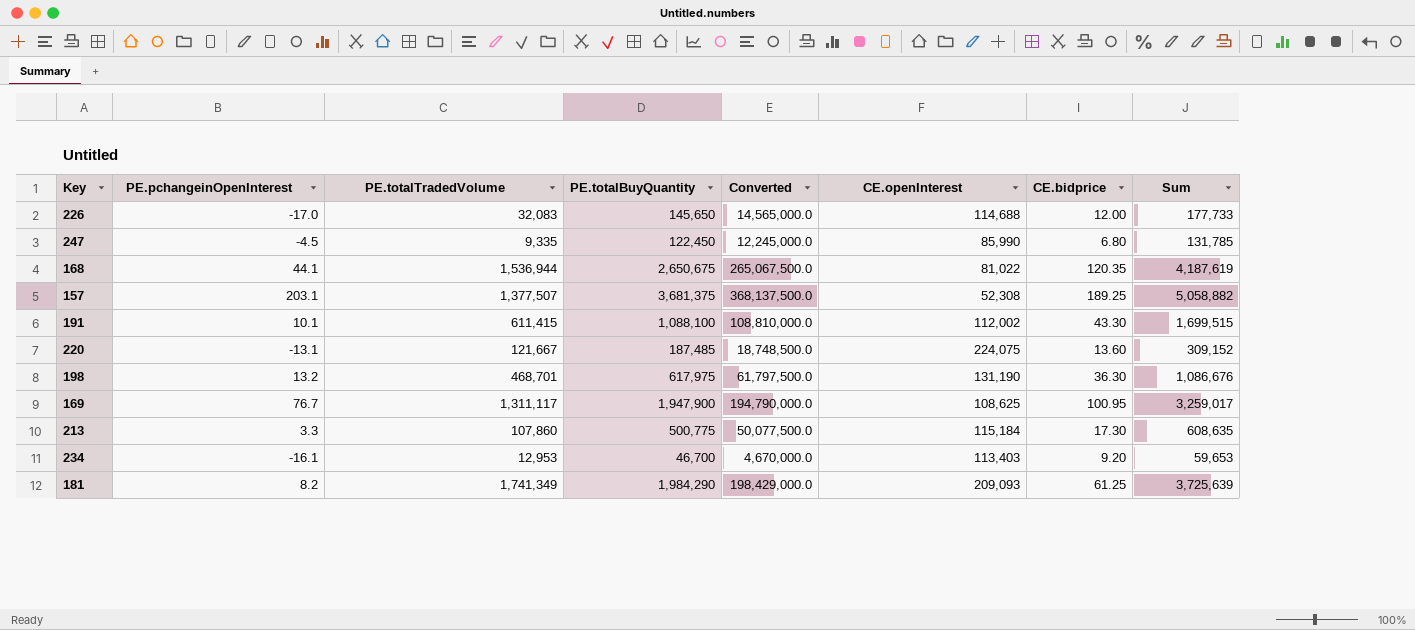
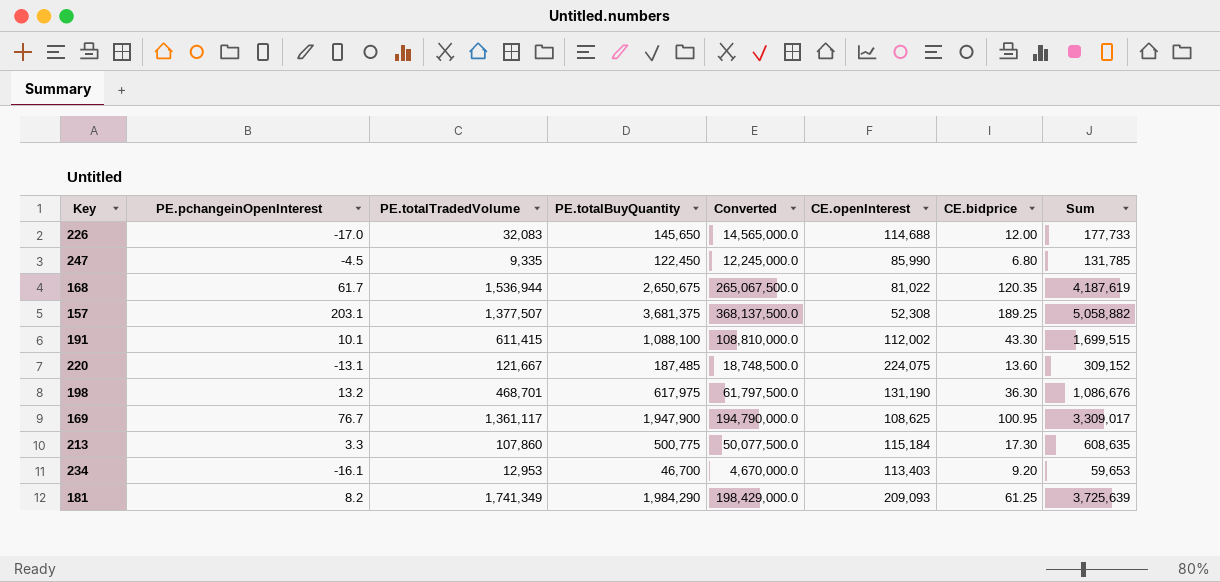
168 | PE.pchangeinOpenInterest: 44.1 -> 61.7
169 | PE.totalTradedVolume: 1,311,117 -> 1,361,117
169 | Sum: 3,259,017 -> 3,309,017

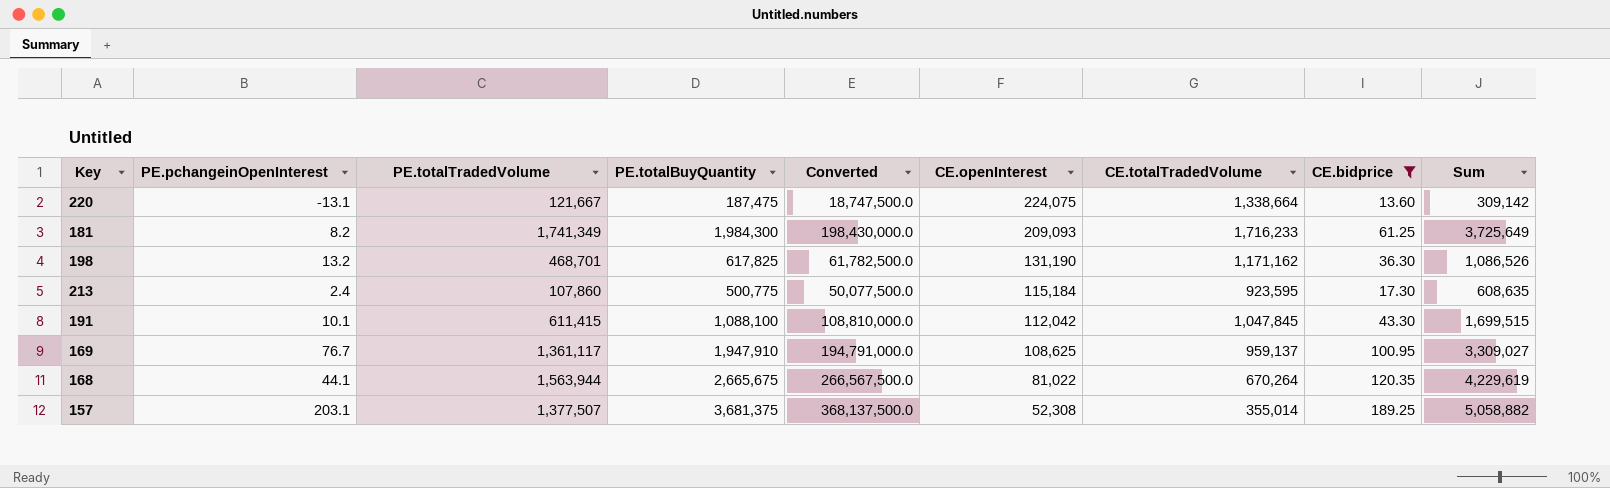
filter: none -> CE.bidprice >= 13.60
row order: none -> CE.openInterest descending
column CE.totalTradedVolume | position: none -> 7
220 | PE.totalBuyQuantity: 187,485 -> 187,475
220 | Converted: 18,748,500.0 -> 18,747,500.0
220 | Sum: 309,152 -> 309,142
181 | PE.totalBuyQuantity: 1,984,290 -> 1,984,300
181 | Converted: 198,429,000.0 -> 198,430,000.0
181 | Sum: 3,725,639 -> 3,725,649
198 | PE.totalBuyQuantity: 617,975 -> 617,825
198 | Converted: 61,797,500.0 -> 61,782,500.0
198 | Sum: 1,086,676 -> 1,086,526
213 | PE.pchangeinOpenInterest: 3.3 -> 2.4
191 | CE.openInterest: 112,002 -> 112,042
169 | PE.totalBuyQuantity: 1,947,900 -> 1,947,910
169 | Converted: 194,790,000.0 -> 194,791,000.0
169 | Sum: 3,309,017 -> 3,309,027
168 | PE.pchangeinOpenInterest: 61.7 -> 44.1
168 | PE.totalTradedVolume: 1,536,944 -> 1,563,944
168 | PE.totalBuyQuantity: 2,650,675 -> 2,665,675
168 | Converted: 265,067,500.0 -> 266,567,500.0
168 | Sum: 4,187,619 -> 4,229,619

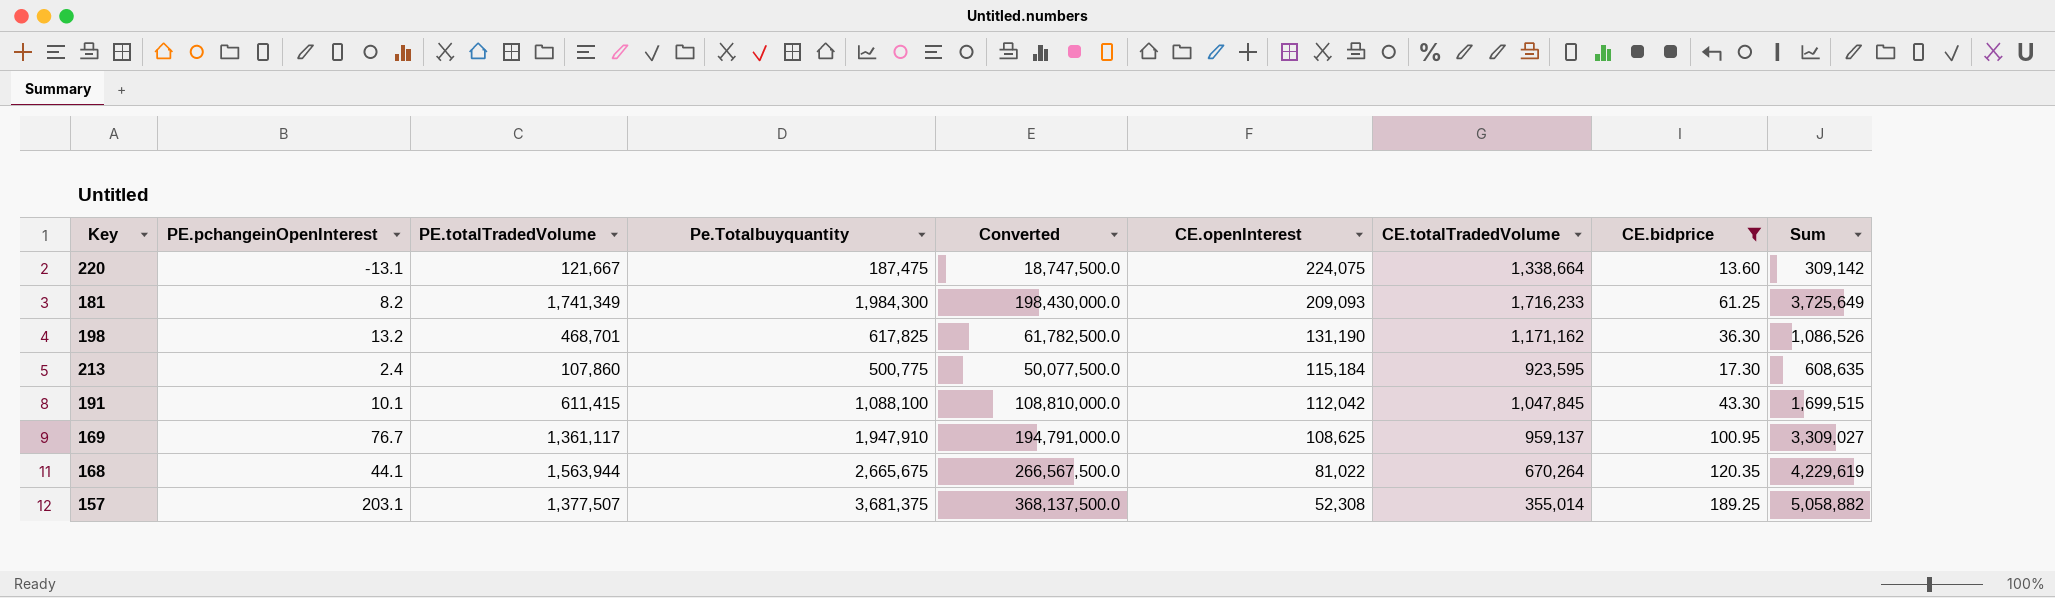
column name: PE.totalBuyQuantity -> Pe.Totalbuyquantity

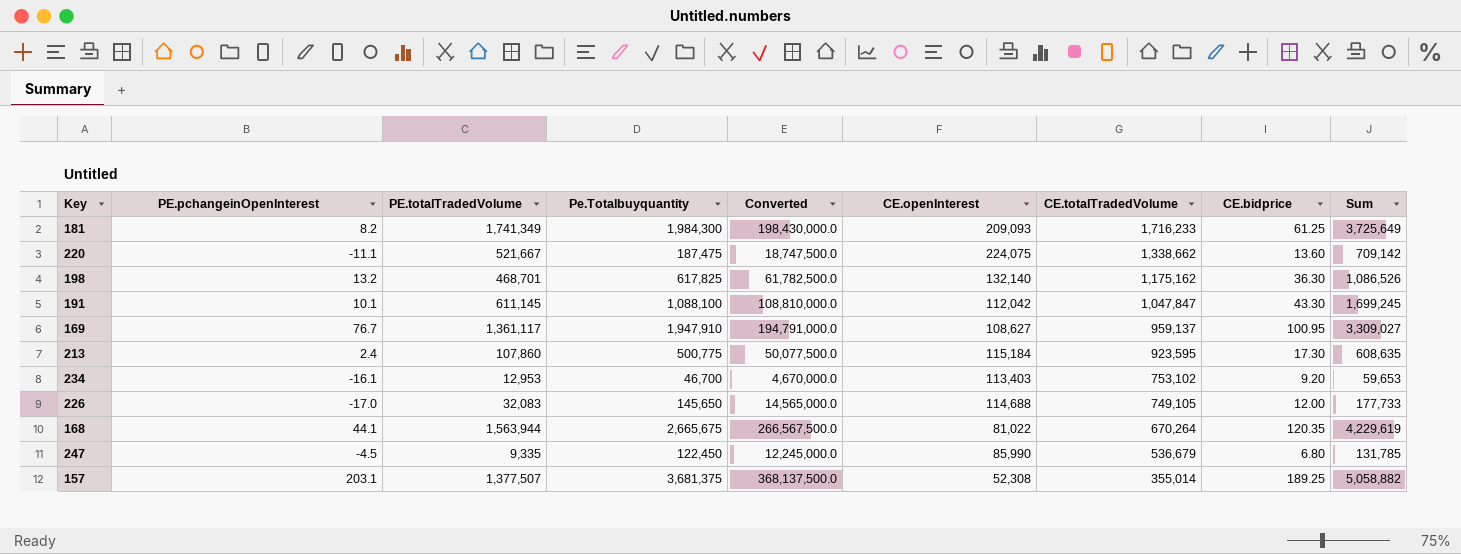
filter: CE.bidprice >= 13.60 -> none
row order: CE.openInterest descending -> CE.totalTradedVolume descending
220 | PE.pchangeinOpenInterest: -13.1 -> -11.1
220 | PE.totalTradedVolume: 121,667 -> 521,667
220 | CE.totalTradedVolume: 1,338,664 -> 1,338,662
220 | Sum: 309,142 -> 709,142
198 | CE.openInterest: 131,190 -> 132,140
198 | CE.totalTradedVolume: 1,171,162 -> 1,175,162
191 | PE.totalTradedVolume: 611,415 -> 611,145
191 | CE.totalTradedVolume: 1,047,845 -> 1,047,847
191 | Sum: 1,699,515 -> 1,699,245
169 | CE.openInterest: 108,625 -> 108,627

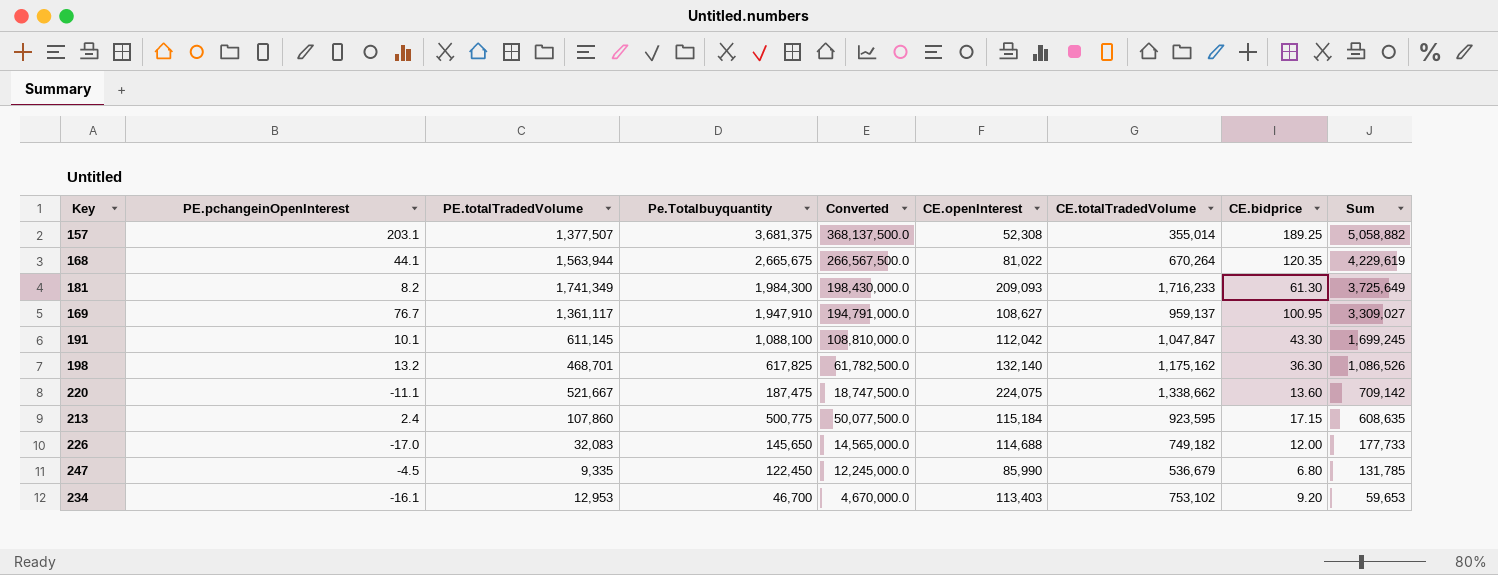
row order: CE.totalTradedVolume descending -> Sum descending
181 | CE.bidprice: 61.25 -> 61.30
213 | CE.bidprice: 17.30 -> 17.15
226 | CE.totalTradedVolume: 749,105 -> 749,182

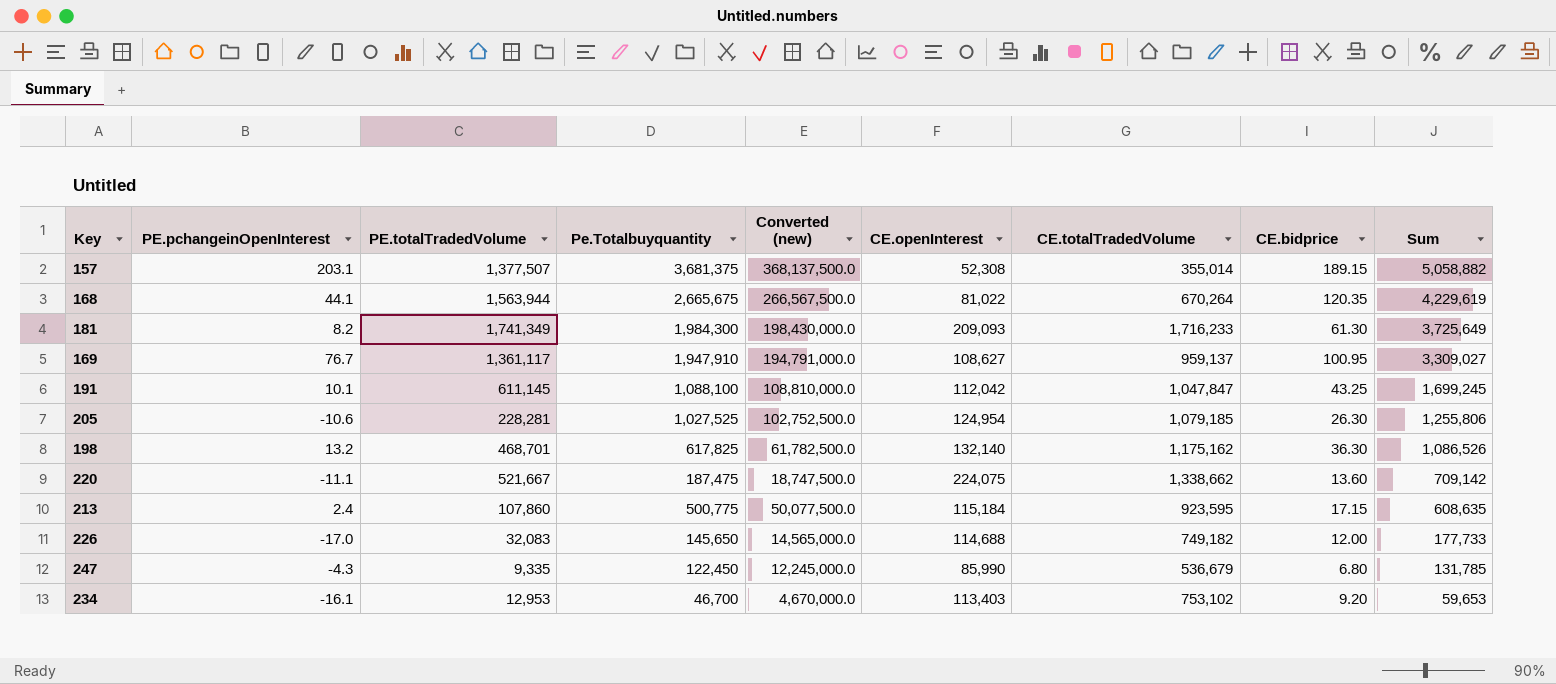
column name: Converted -> Converted (new)
157 | CE.bidprice: 189.25 -> 189.15
191 | CE.bidprice: 43.30 -> 43.25
row 205: none -> -10.6 | 228,281 | 1,027,525 | 102,752,500.0 | 124,954 | 1,079,185 | 26.30 | 1,255,806
247 | PE.pchangeinOpenInterest: -4.5 -> -4.3

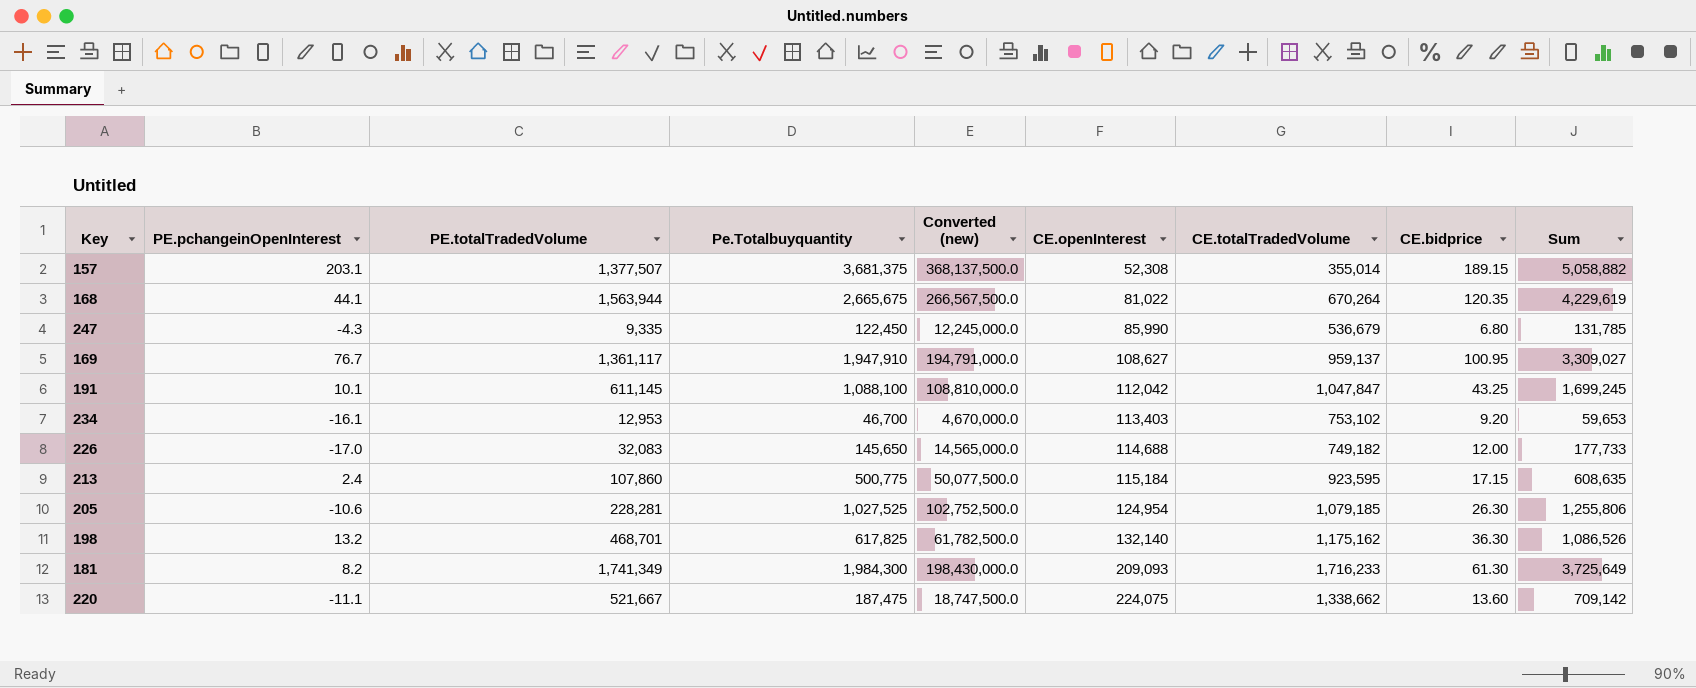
row order: Sum descending -> CE.openInterest ascending

